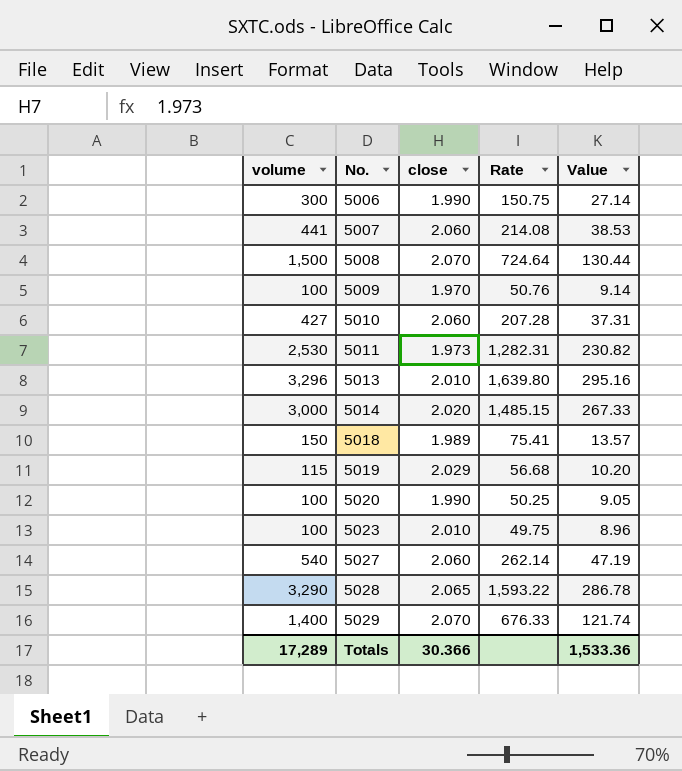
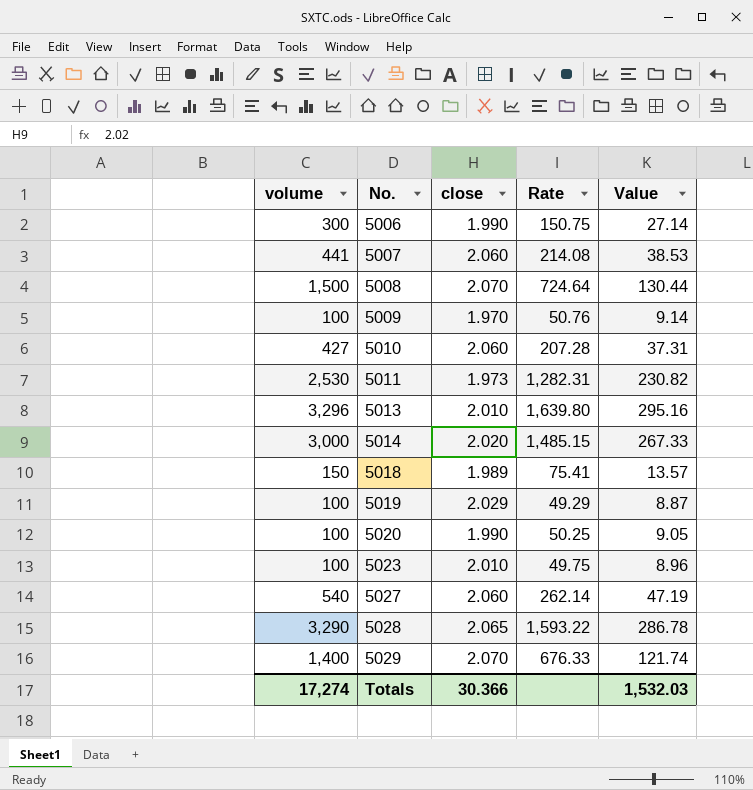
5019 | volume: 115 -> 100
5019 | Rate: 56.68 -> 49.29
5019 | Value: 10.20 -> 8.87
Totals | volume: 17,289 -> 17,274
Totals | Value: 1,533.36 -> 1,532.03

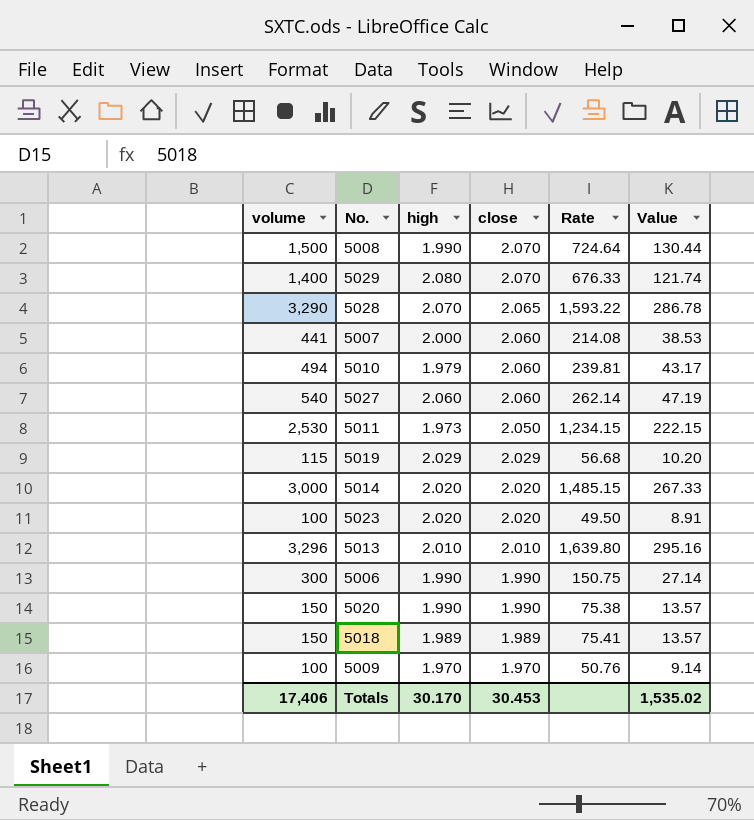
row order: No. ascending -> close descending
column high | position: none -> 3
5010 | volume: 427 -> 494
5010 | Rate: 207.28 -> 239.81
5010 | Value: 37.31 -> 43.17
5011 | close: 1.973 -> 2.050
5011 | Rate: 1,282.31 -> 1,234.15
5011 | Value: 230.82 -> 222.15
5019 | volume: 100 -> 115
5019 | Rate: 49.29 -> 56.68
5019 | Value: 8.87 -> 10.20
5023 | close: 2.010 -> 2.020
5023 | Rate: 49.75 -> 49.50
5023 | Value: 8.96 -> 8.91
5020 | volume: 100 -> 150
5020 | Rate: 50.25 -> 75.38
5020 | Value: 9.05 -> 13.57
Totals | volume: 17,274 -> 17,406
Totals | close: 30.366 -> 30.453
Totals | Value: 1,532.03 -> 1,535.02

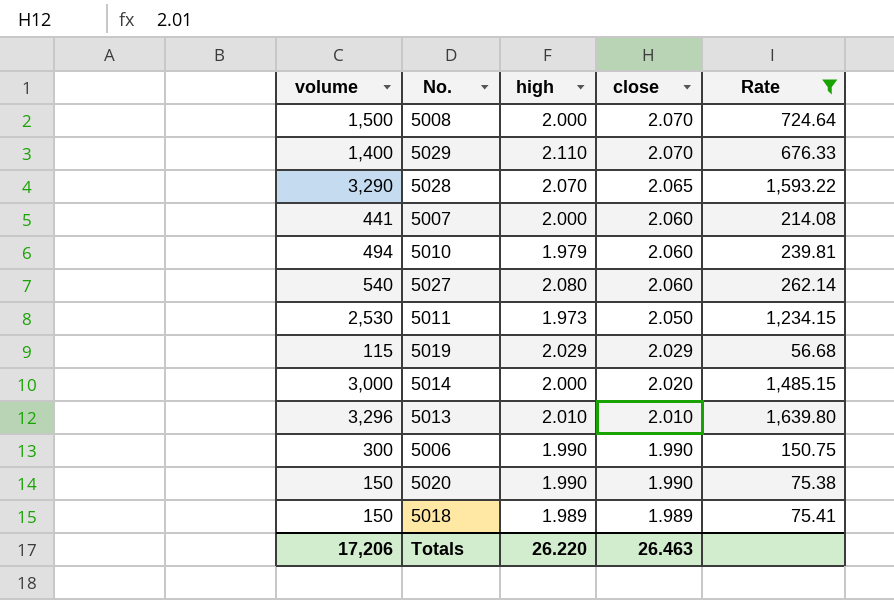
filter: none -> Rate >= 56.68
column Value | formula: [Rate] * 0.18 -> none
5008 | high: 1.990 -> 2.000
5029 | high: 2.080 -> 2.110
5027 | high: 2.060 -> 2.080
5014 | high: 2.020 -> 2.000
Totals | volume: 17,406 -> 17,206
Totals | high: 30.170 -> 26.220
Totals | close: 30.453 -> 26.463

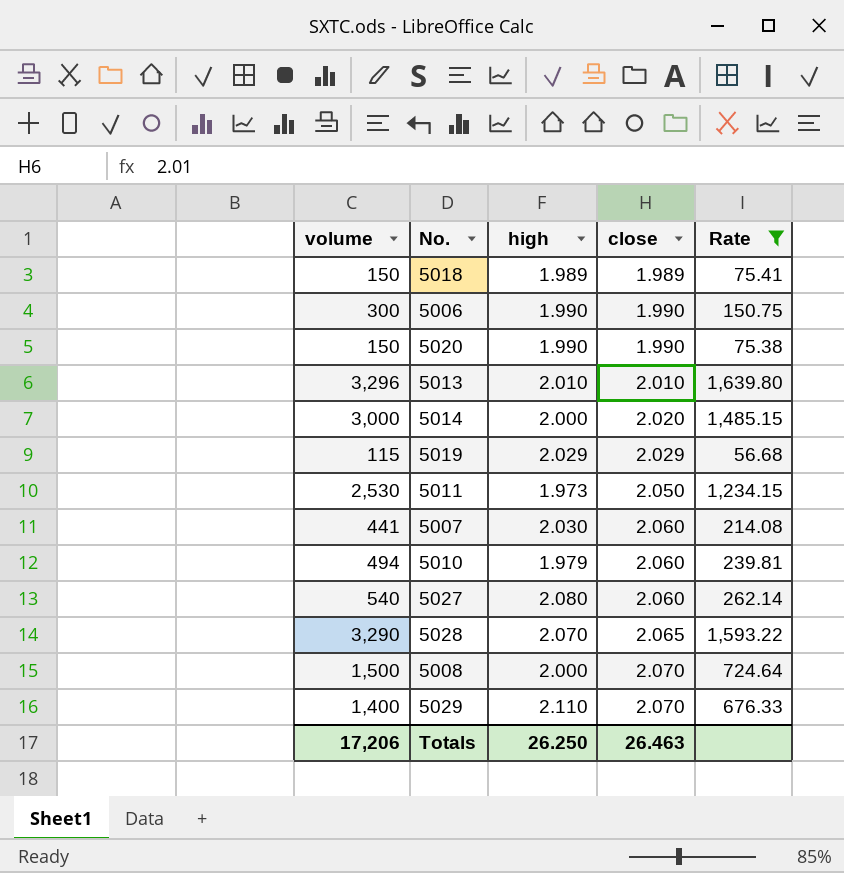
row order: close descending -> close ascending
5007 | high: 2.000 -> 2.030
Totals | high: 26.220 -> 26.250

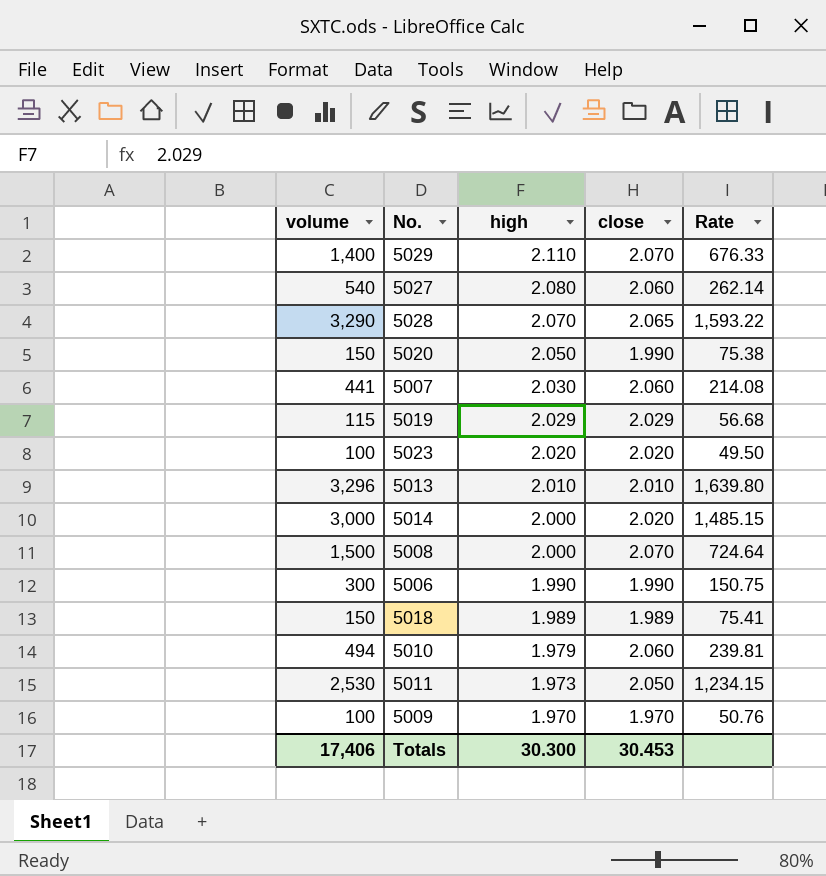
filter: Rate >= 56.68 -> none
row order: close ascending -> high descending
5020 | high: 1.990 -> 2.050
Totals | volume: 17,206 -> 17,406
Totals | high: 26.250 -> 30.300
Totals | close: 26.463 -> 30.453

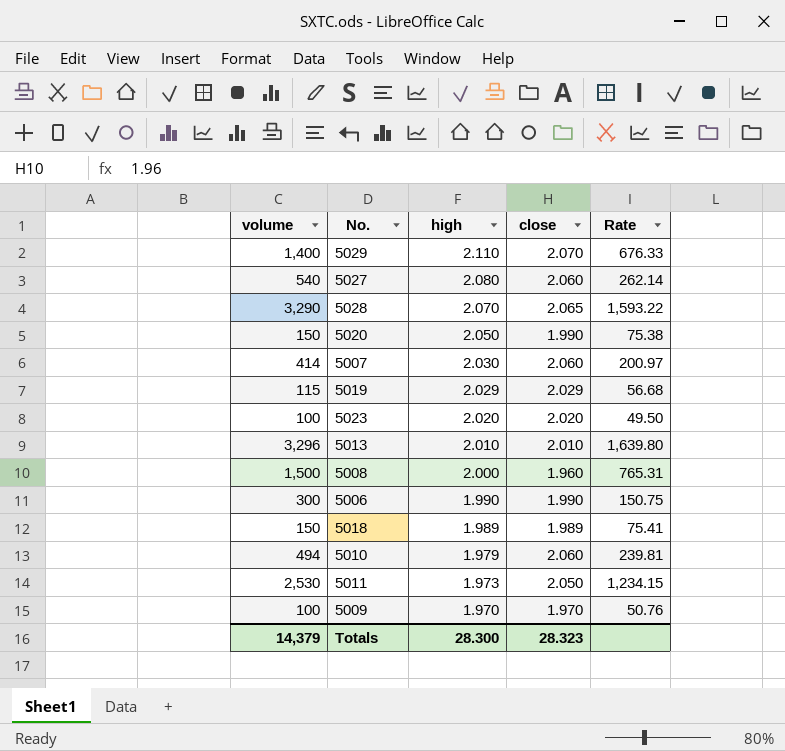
row 5014: 3,000 | 2.000 | 2.020 | 1,485.15 -> none
5007 | volume: 441 -> 414
5007 | Rate: 214.08 -> 200.97
5008 | close: 2.070 -> 1.960
5008 | Rate: 724.64 -> 765.31
Totals | volume: 17,406 -> 14,379
Totals | high: 30.300 -> 28.300
Totals | close: 30.453 -> 28.323

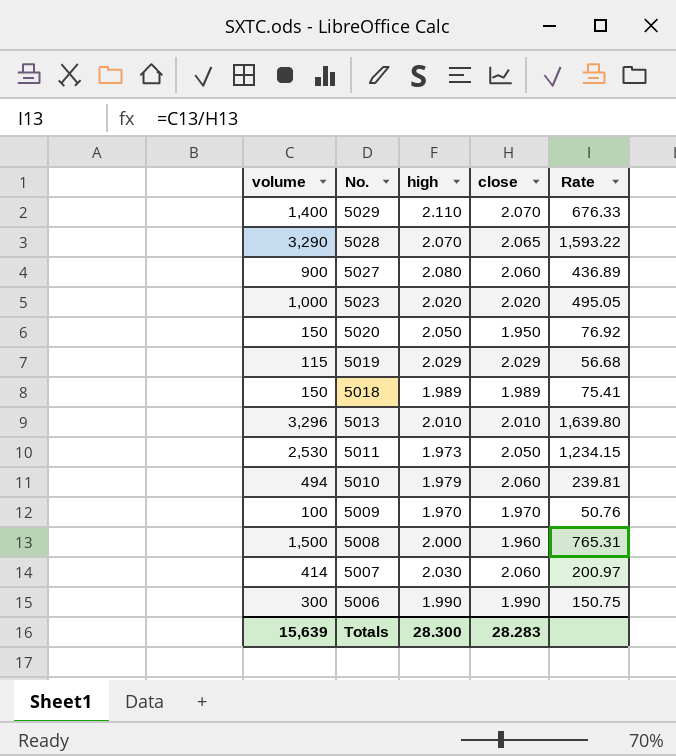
row order: high descending -> No. descending
5027 | volume: 540 -> 900
5027 | Rate: 262.14 -> 436.89
5023 | volume: 100 -> 1,000
5023 | Rate: 49.50 -> 495.05
5020 | close: 1.990 -> 1.950
5020 | Rate: 75.38 -> 76.92
Totals | volume: 14,379 -> 15,639
Totals | close: 28.323 -> 28.283

